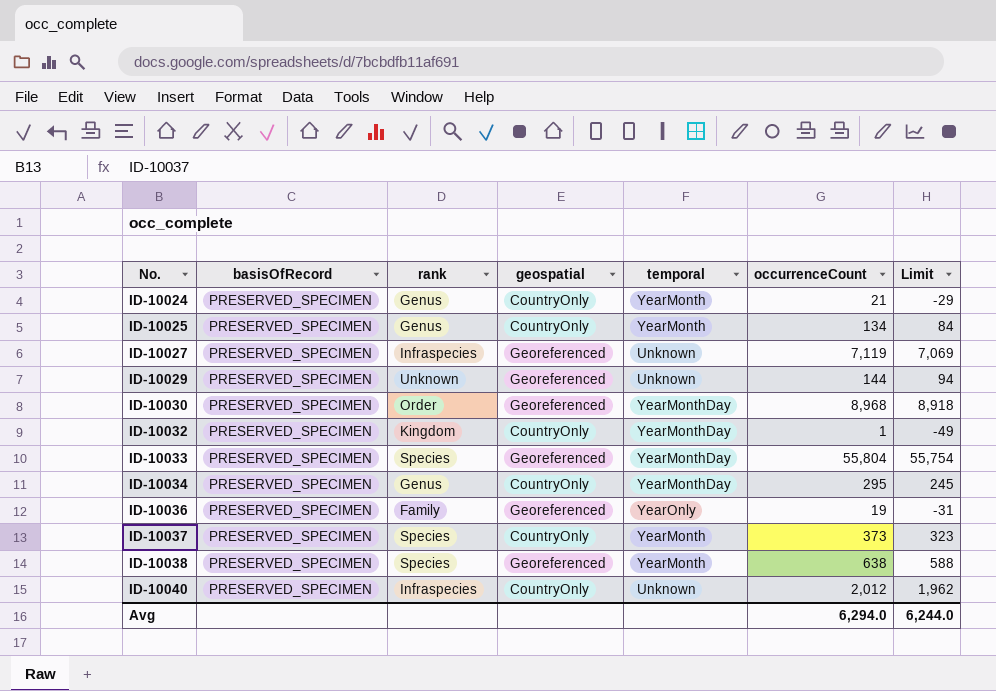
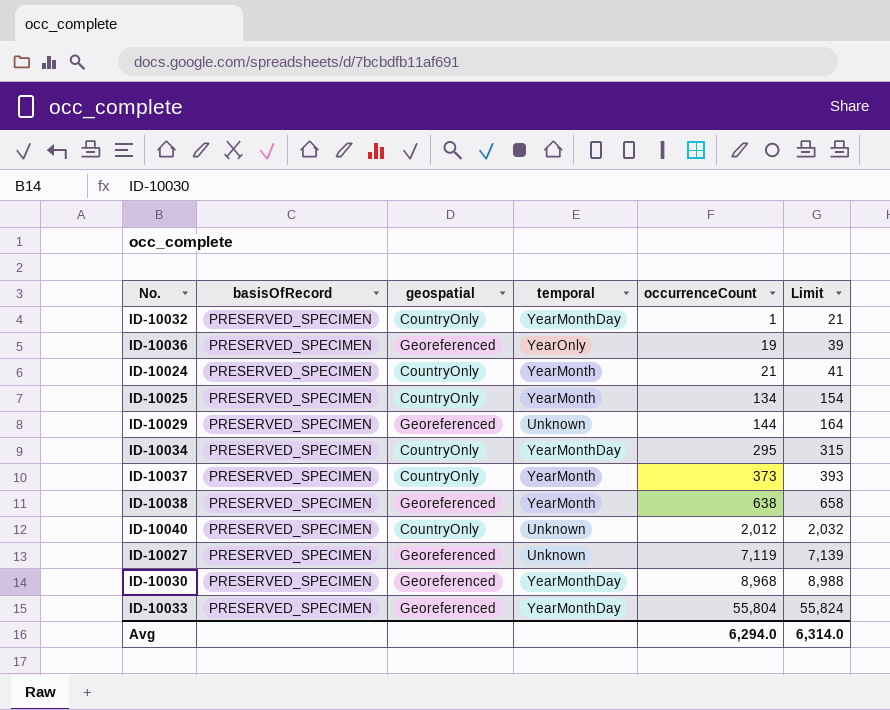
row order: No. ascending -> occurrenceCount ascending
column rank | position: 3 -> none
column Limit | formula: [occurrenceCount] - 50 -> [occurrenceCount] + 20
Avg | Limit: 6,244.0 -> 6,314.0

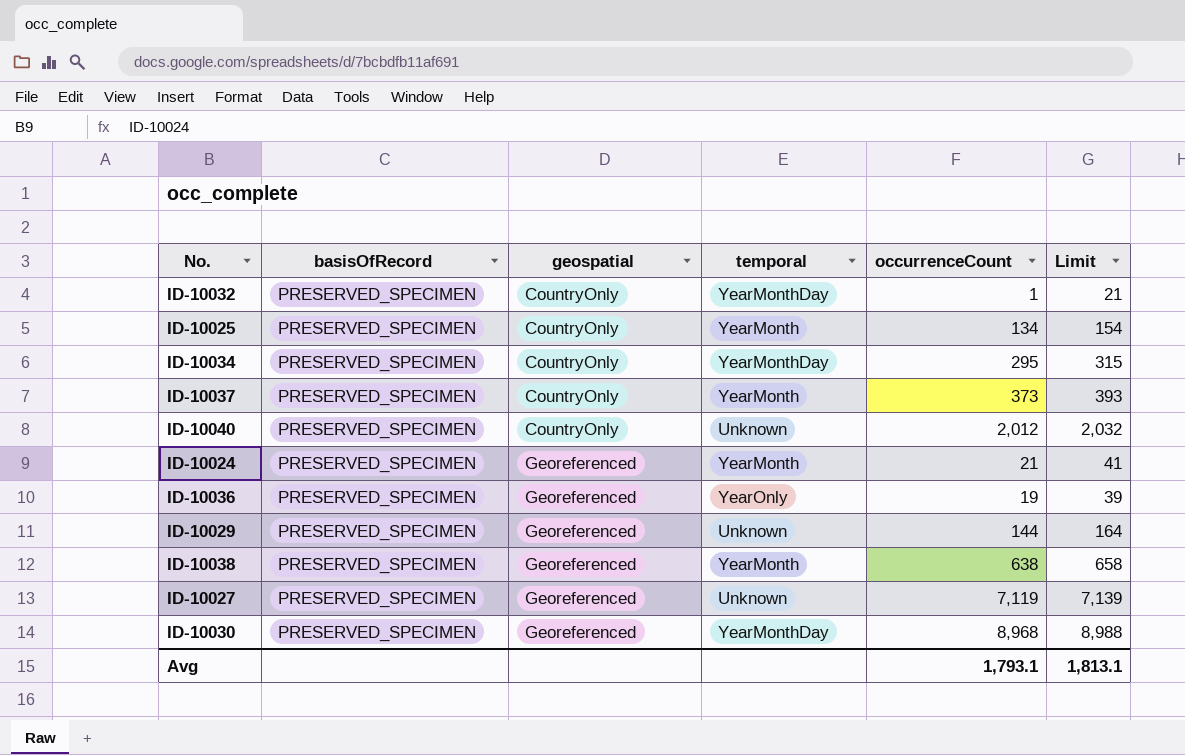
row order: occurrenceCount ascending -> geospatial ascending
row ID-10033: PRESERVED_SPECIMEN | Georeferenced | YearMonthDay | 55,804 | 55,824 -> none
ID-10024 | geospatial: CountryOnly -> Georeferenced
Avg | occurrenceCount: 6,294.0 -> 1,793.1
Avg | Limit: 6,314.0 -> 1,813.1

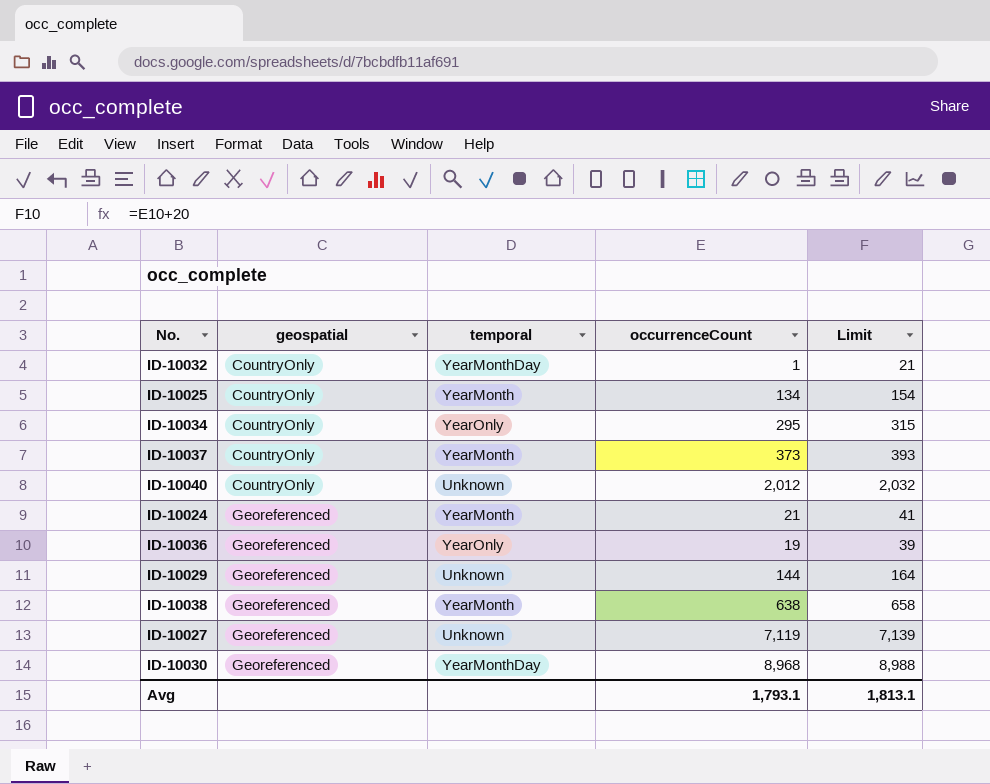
column basisOfRecord | position: 2 -> none
ID-10034 | temporal: YearMonthDay -> YearOnly

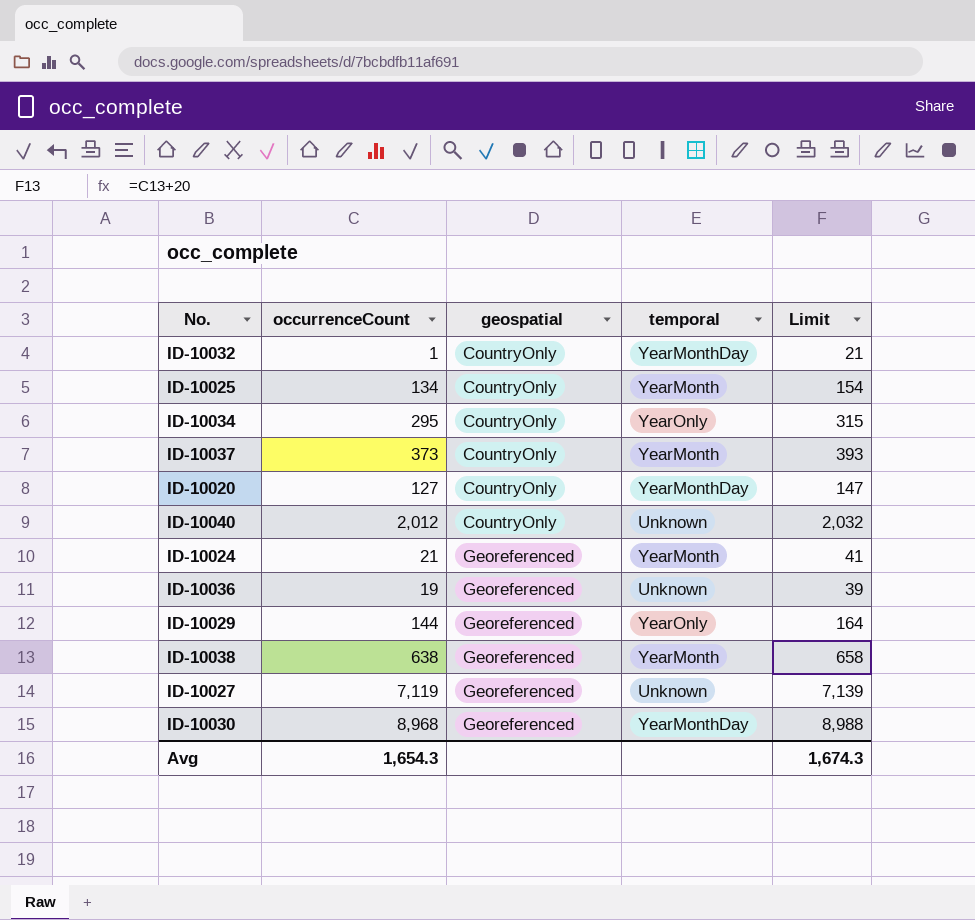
column occurrenceCount | position: 4 -> 2
row ID-10020: none -> 127 | CountryOnly | YearMonthDay | 147
ID-10036 | temporal: YearOnly -> Unknown
ID-10029 | temporal: Unknown -> YearOnly
Avg | occurrenceCount: 1,793.1 -> 1,654.3
Avg | Limit: 1,813.1 -> 1,674.3

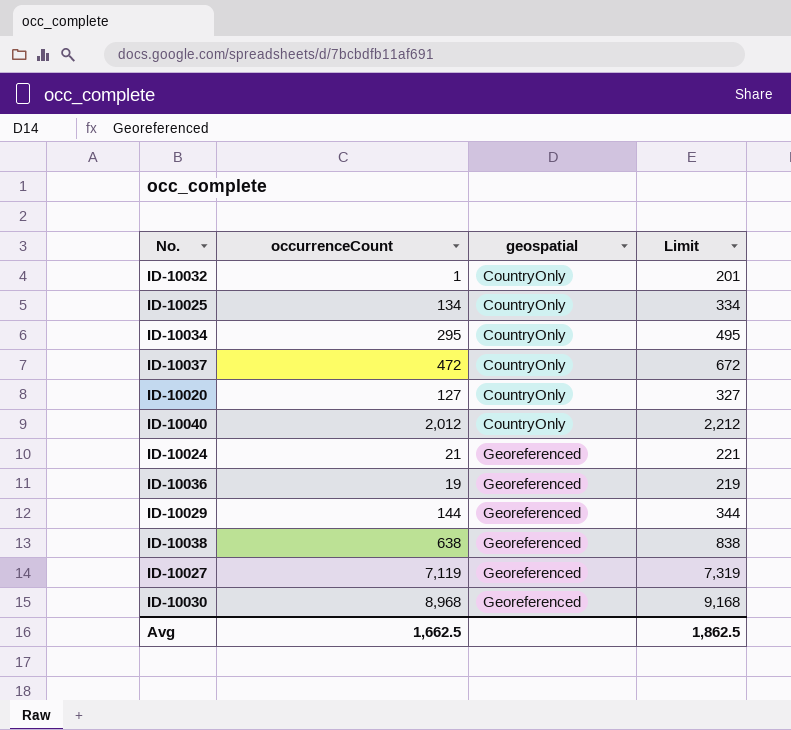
column temporal | position: 4 -> none
column Limit | formula: [occurrenceCount] + 20 -> [occurrenceCount] + 200
ID-10037 | occurrenceCount: 373 -> 472
Avg | occurrenceCount: 1,654.3 -> 1,662.5
Avg | Limit: 1,674.3 -> 1,862.5

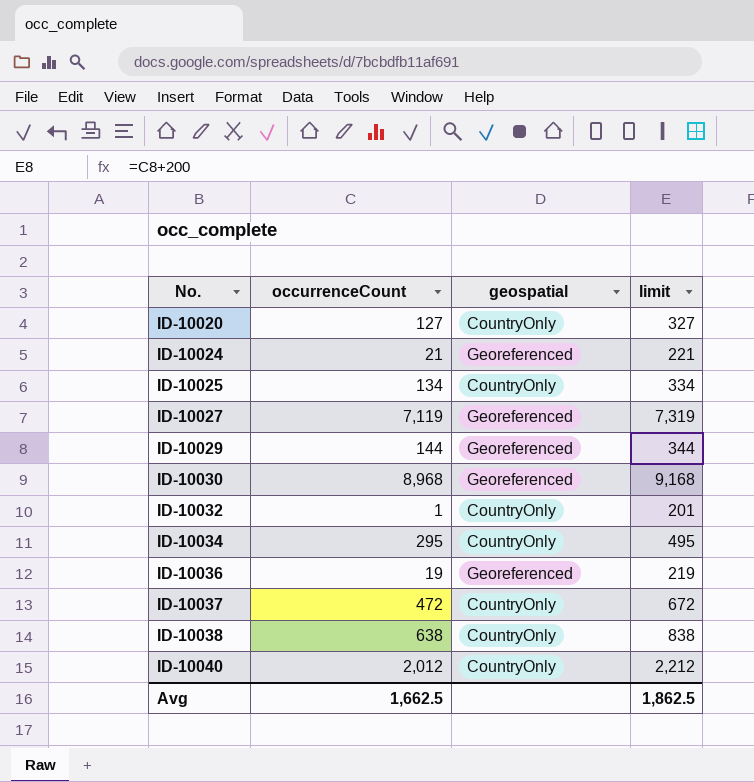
row order: geospatial ascending -> No. ascending
column name: Limit -> limit
ID-10038 | geospatial: Georeferenced -> CountryOnly

